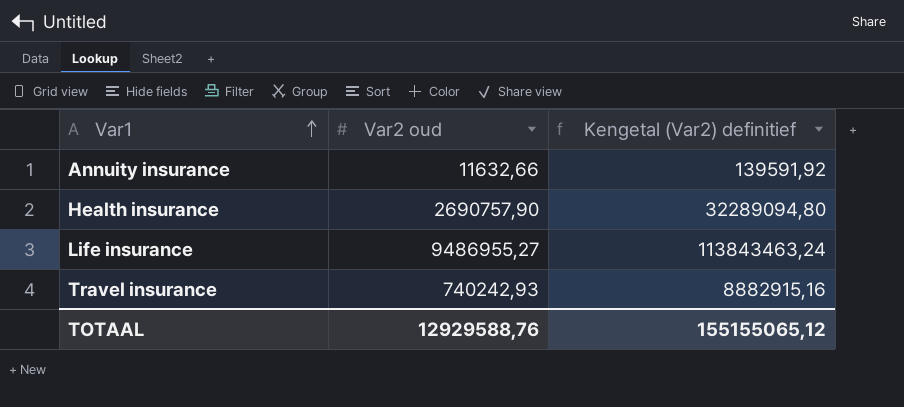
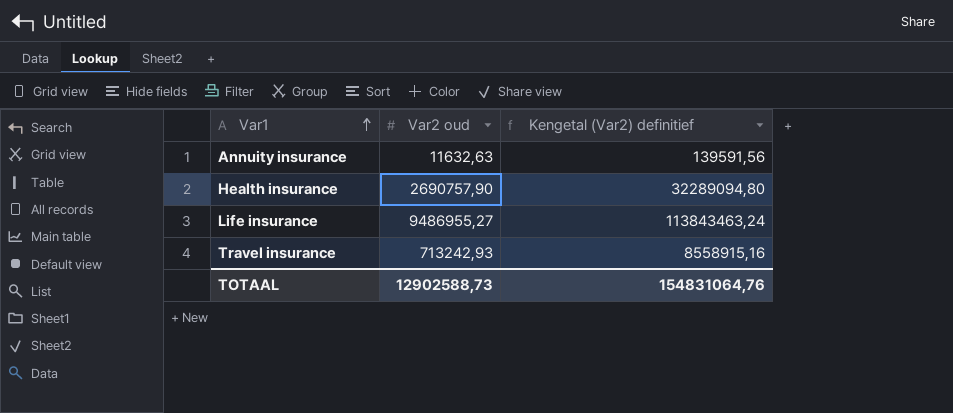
Annuity insurance | Var2 oud: 11632,66 -> 11632,63
Annuity insurance | Kengetal (Var2) definitief: 139591,92 -> 139591,56
Travel insurance | Var2 oud: 740242,93 -> 713242,93
Travel insurance | Kengetal (Var2) definitief: 8882915,16 -> 8558915,16
TOTAAL | Var2 oud: 12929588,76 -> 12902588,73
TOTAAL | Kengetal (Var2) definitief: 155155065,12 -> 154831064,76

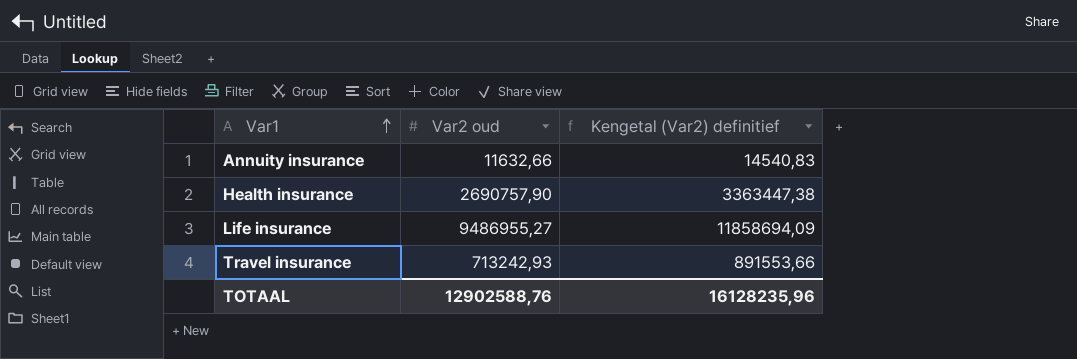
column Kengetal (Var2) definitief | formula: [Var2 oud] * 12 -> [Var2 oud] * 1,25
Annuity insurance | Var2 oud: 11632,63 -> 11632,66
TOTAAL | Var2 oud: 12902588,73 -> 12902588,76
TOTAAL | Kengetal (Var2) definitief: 154831064,76 -> 16128235,96

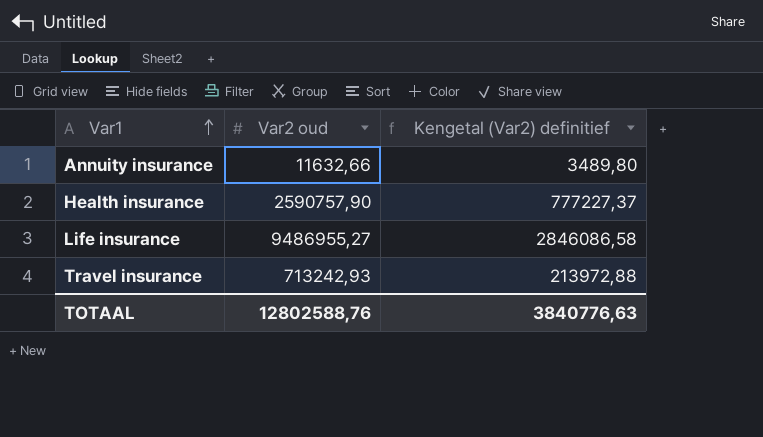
column Kengetal (Var2) definitief | formula: [Var2 oud] * 1,25 -> [Var2 oud] * 0,3
Health insurance | Var2 oud: 2690757,90 -> 2590757,90
TOTAAL | Var2 oud: 12902588,76 -> 12802588,76
TOTAAL | Kengetal (Var2) definitief: 16128235,96 -> 3840776,63

